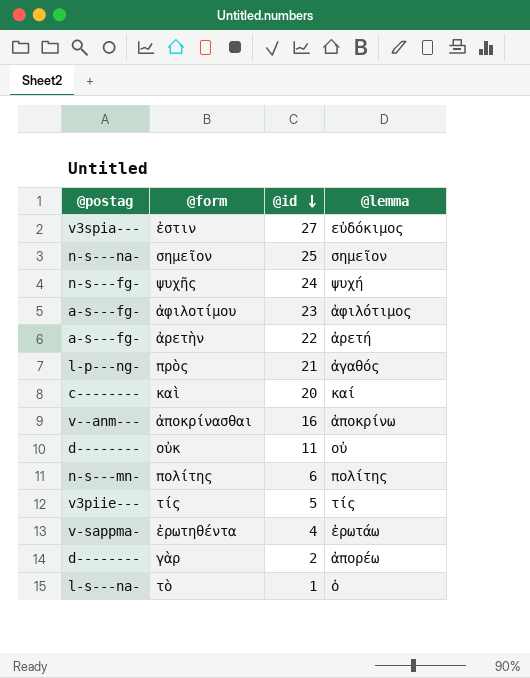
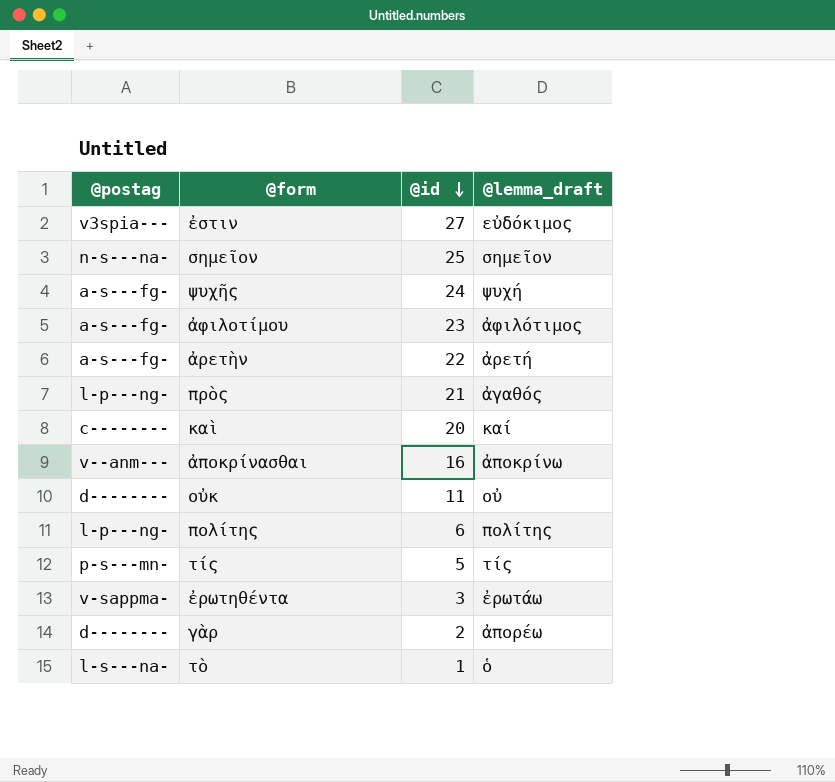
column name: @lemma -> @lemma_draft
ψυχῆς | @postag: n-s---fg- -> a-s---fg-
πολίτης | @postag: n-s---mn- -> l-p---ng-
τίς | @postag: v3piie--- -> p-s---mn-
ἐρωτηθέντα | @id: 4 -> 3

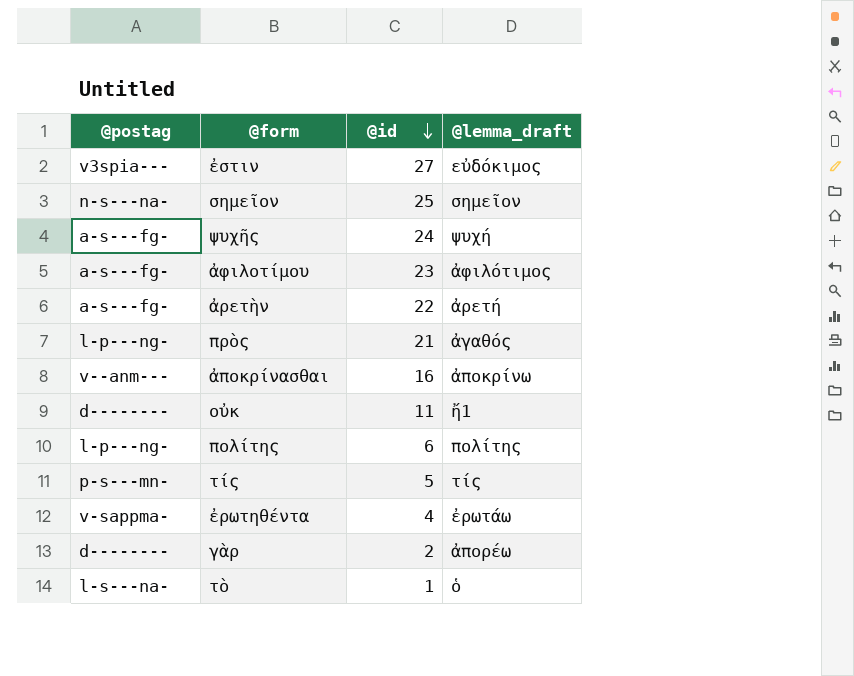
row καὶ: c-------- | 20 | καί -> none
οὐκ | @lemma_draft: οὐ -> ἤ1
ἐρωτηθέντα | @id: 3 -> 4

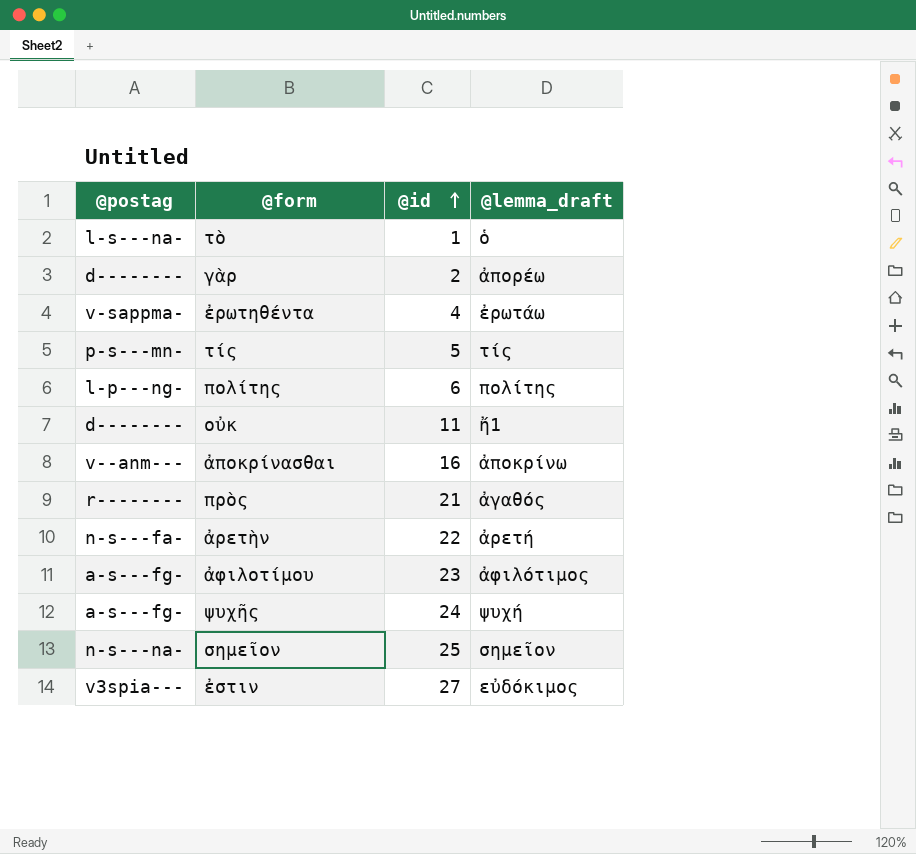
row order: @id descending -> @id ascending
πρὸς | @postag: l-p---ng- -> r--------
ἀρετὴν | @postag: a-s---fg- -> n-s---fa-

